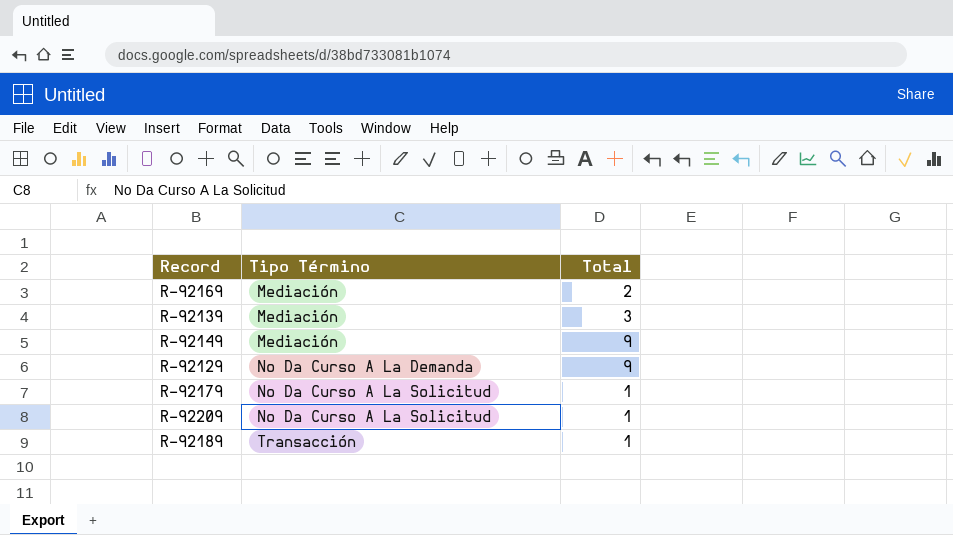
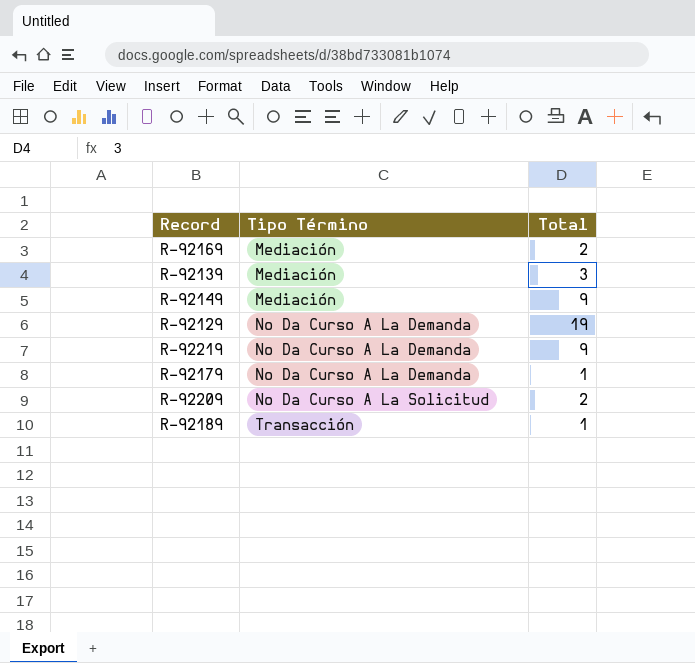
R-92129 | Total: 9 -> 19
row R-92219: none -> No Da Curso A La Demanda | 9
R-92179 | Tipo Término: No Da Curso A La Solicitud -> No Da Curso A La Demanda
R-92209 | Total: 1 -> 2

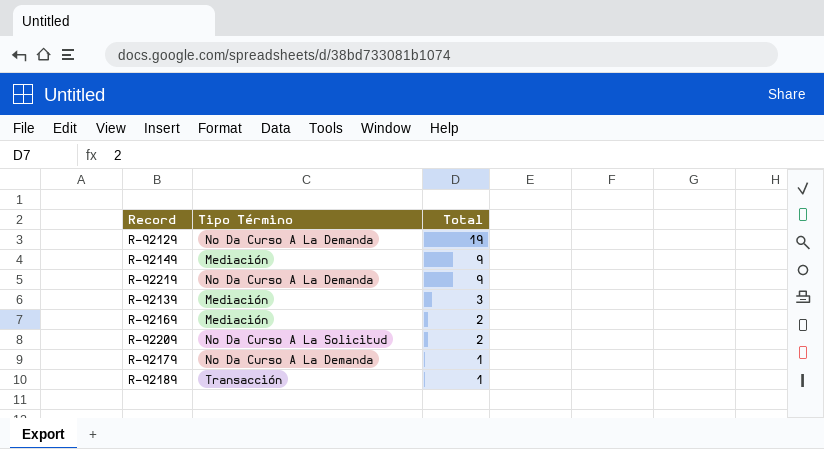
row order: Tipo Término ascending -> Total descending

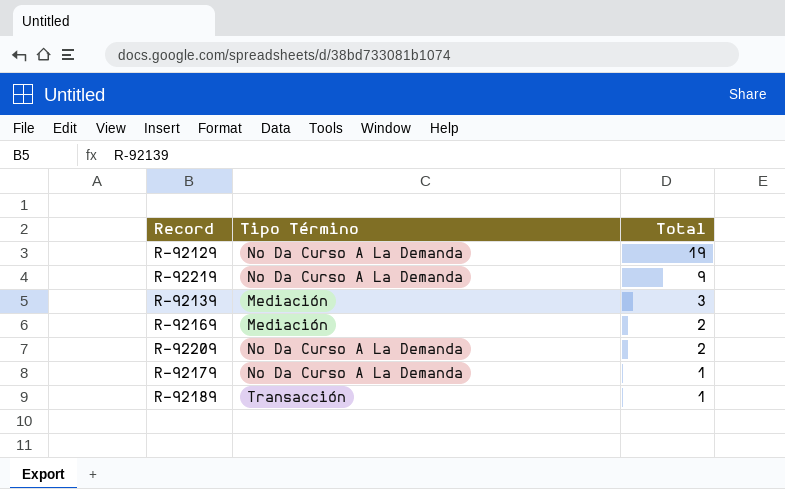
row R-92149: Mediación | 9 -> none
R-92209 | Tipo Término: No Da Curso A La Solicitud -> No Da Curso A La Demanda

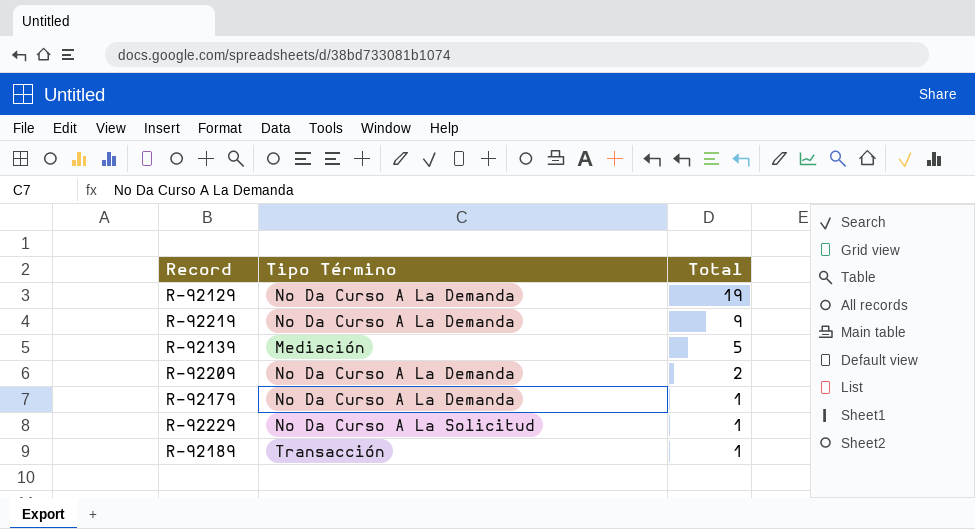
row R-92169: Mediación | 2 -> none
R-92139 | Total: 3 -> 5
row R-92229: none -> No Da Curso A La Solicitud | 1

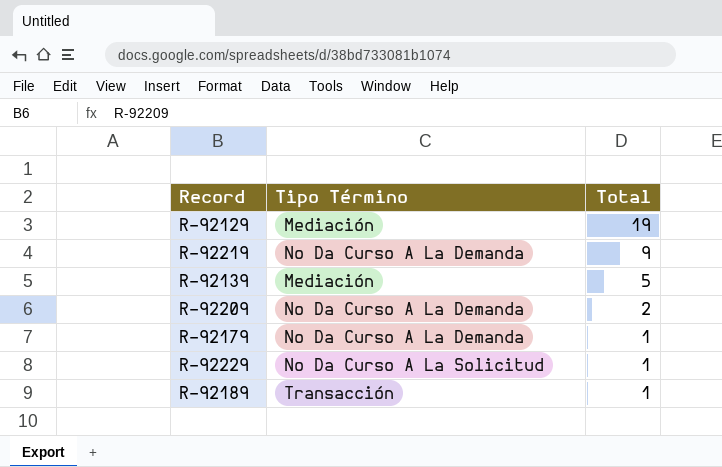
R-92129 | Tipo Término: No Da Curso A La Demanda -> Mediación

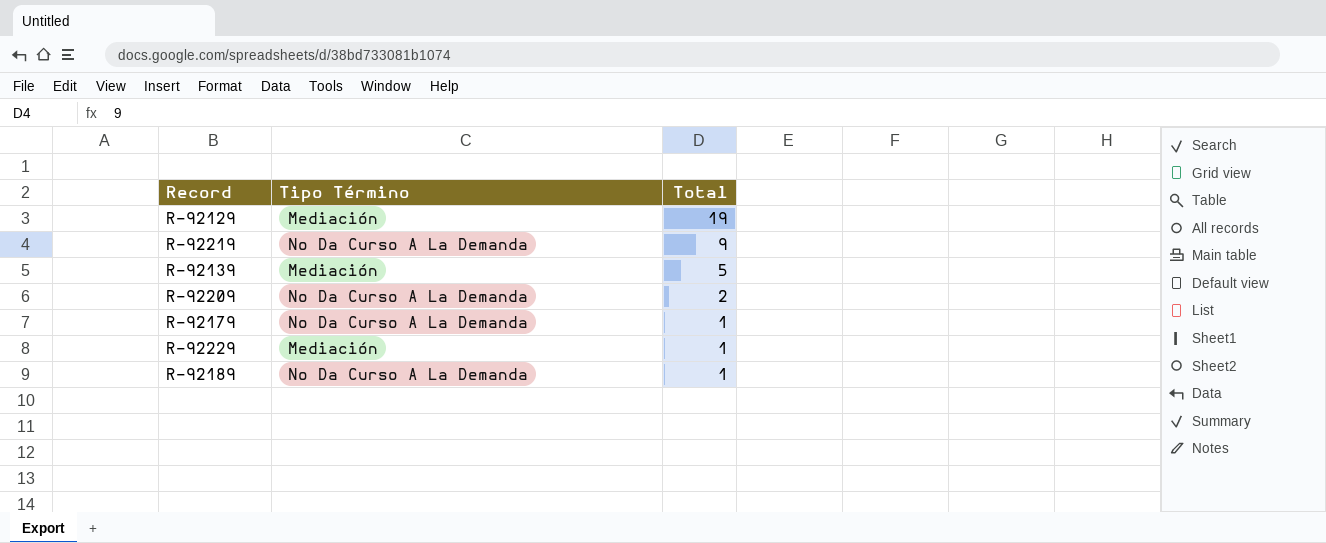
R-92229 | Tipo Término: No Da Curso A La Solicitud -> Mediación
R-92189 | Tipo Término: Transacción -> No Da Curso A La Demanda

